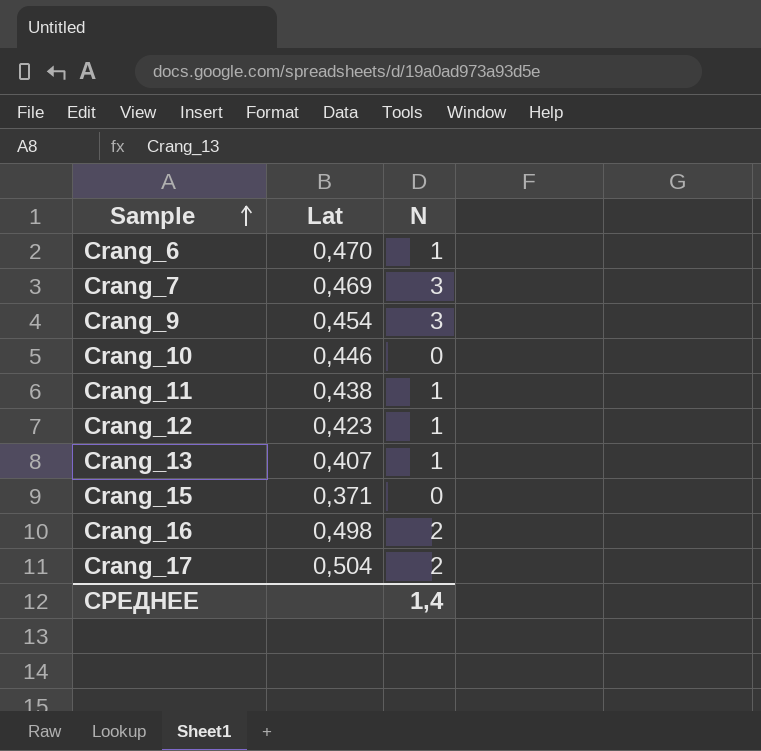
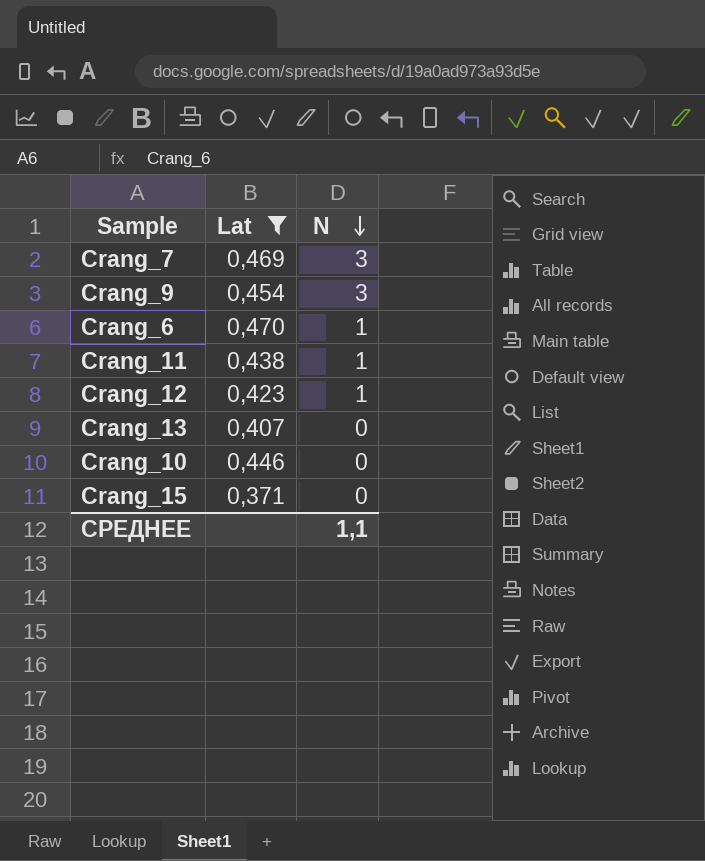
filter: none -> Lat <= 0,470
row order: Sample ascending -> N descending
Crang_13 | N: 1 -> 0
СРЕДНЕЕ | N: 1,4 -> 1,1

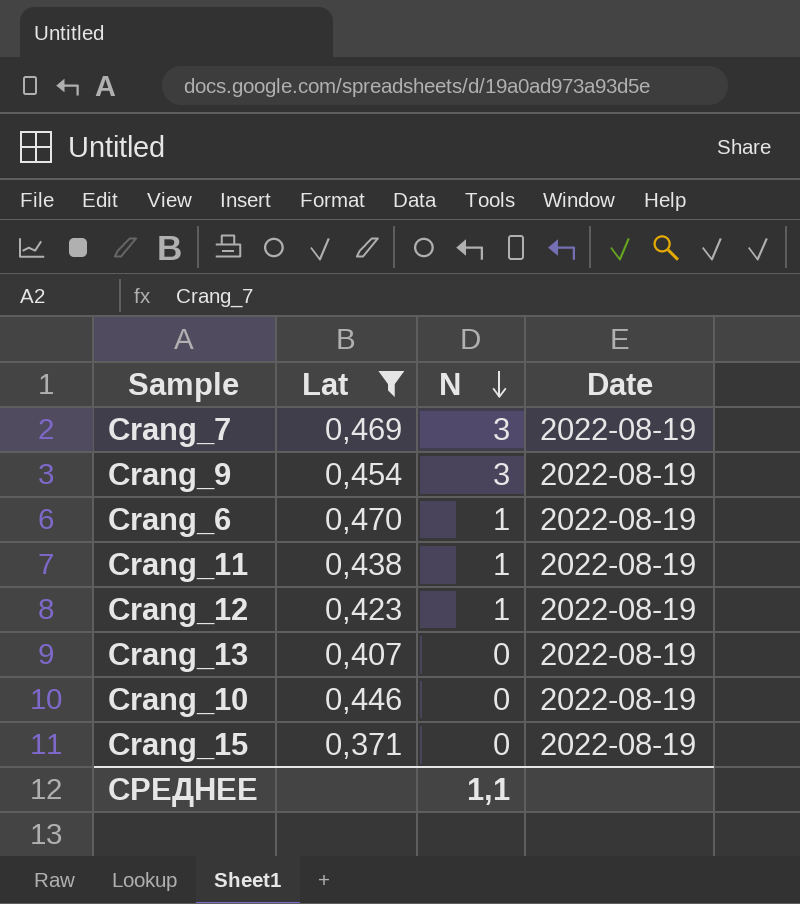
column Date | position: none -> 4

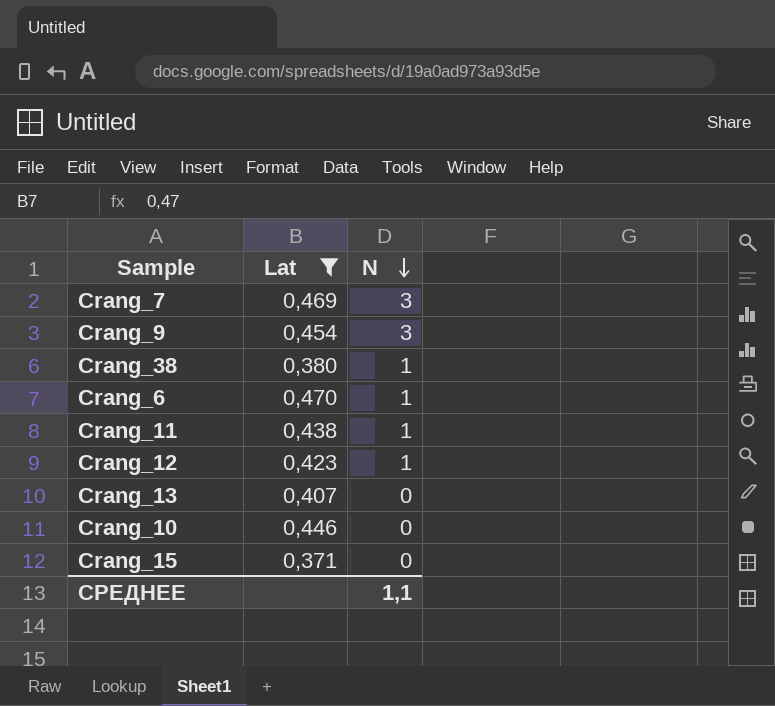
column Date | position: 4 -> none
row Crang_38: none -> 0,380 | 1

